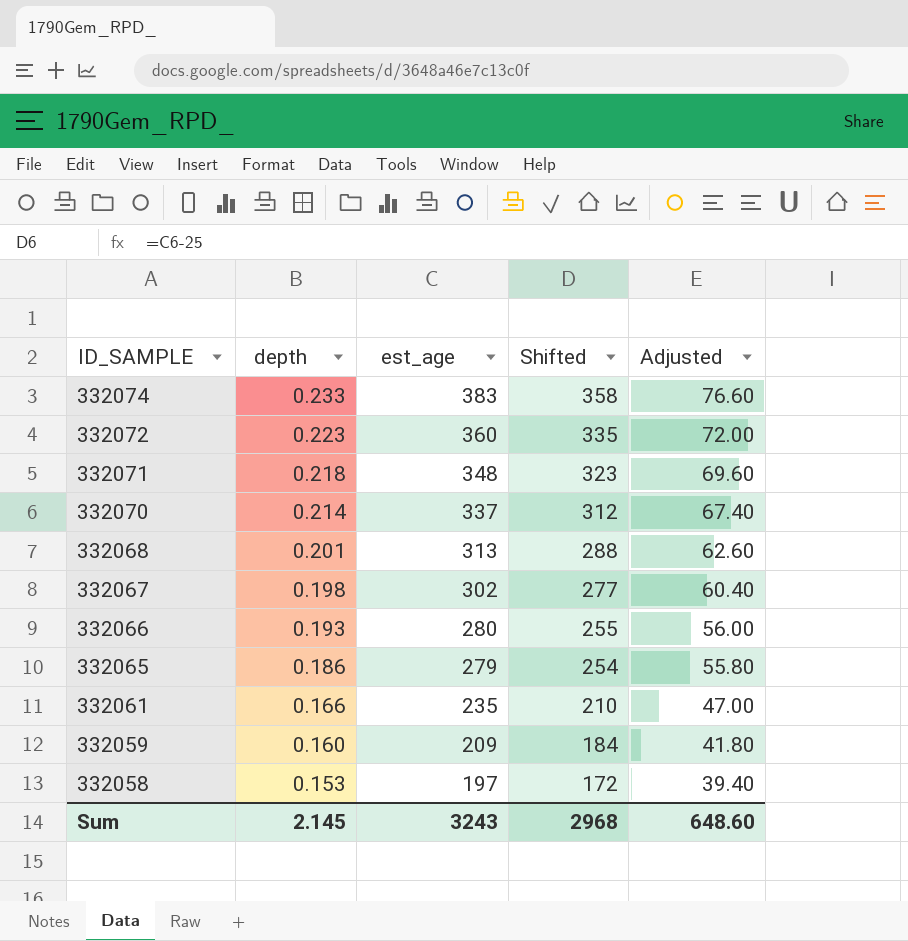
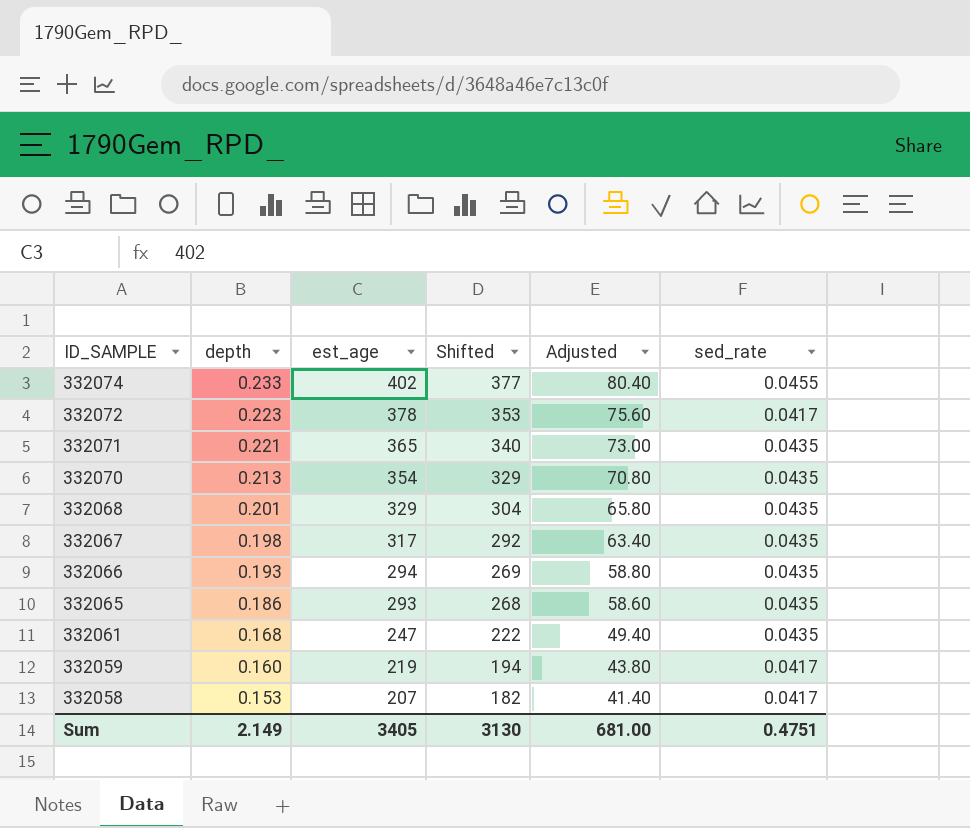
column sed_rate | position: none -> 6
332074 | est_age: 383 -> 402
332074 | Shifted: 358 -> 377
332074 | Adjusted: 76.60 -> 80.40
332072 | est_age: 360 -> 378
332072 | Shifted: 335 -> 353
332072 | Adjusted: 72.00 -> 75.60
332071 | depth: 0.218 -> 0.221
332071 | est_age: 348 -> 365
332071 | Shifted: 323 -> 340
332071 | Adjusted: 69.60 -> 73.00
332070 | depth: 0.214 -> 0.213
332070 | est_age: 337 -> 354
332070 | Shifted: 312 -> 329
332070 | Adjusted: 67.40 -> 70.80
332068 | est_age: 313 -> 329
332068 | Shifted: 288 -> 304
332068 | Adjusted: 62.60 -> 65.80
332067 | est_age: 302 -> 317
332067 | Shifted: 277 -> 292
332067 | Adjusted: 60.40 -> 63.40
332066 | est_age: 280 -> 294
332066 | Shifted: 255 -> 269
332066 | Adjusted: 56.00 -> 58.80
332065 | est_age: 279 -> 293
332065 | Shifted: 254 -> 268
332065 | Adjusted: 55.80 -> 58.60
332061 | depth: 0.166 -> 0.168
332061 | est_age: 235 -> 247
332061 | Shifted: 210 -> 222
332061 | Adjusted: 47.00 -> 49.40
332059 | est_age: 209 -> 219
332059 | Shifted: 184 -> 194
332059 | Adjusted: 41.80 -> 43.80
332058 | est_age: 197 -> 207
332058 | Shifted: 172 -> 182
332058 | Adjusted: 39.40 -> 41.40
Sum | depth: 2.145 -> 2.149
Sum | est_age: 3243 -> 3405
Sum | Shifted: 2968 -> 3130
Sum | Adjusted: 648.60 -> 681.00

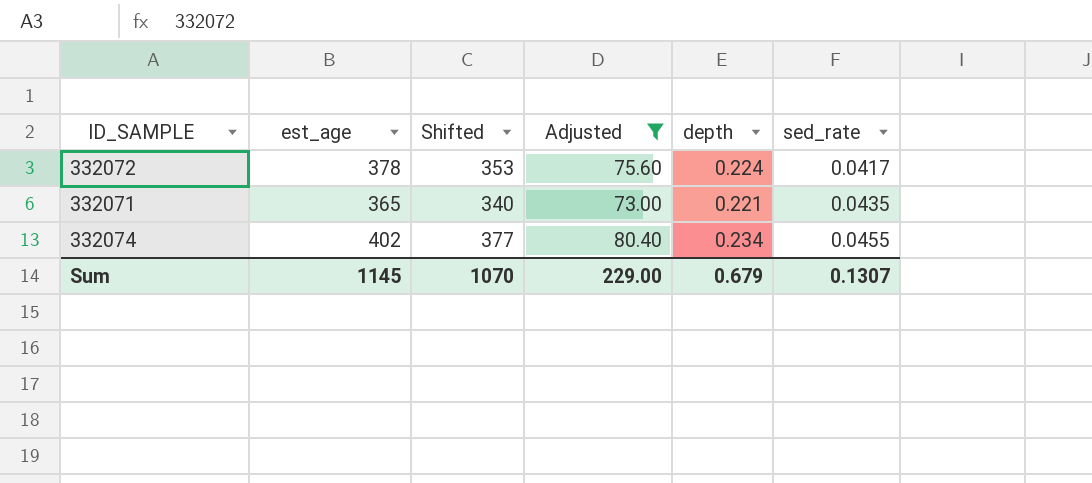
filter: none -> Adjusted >= 73.00
row order: ID_SAMPLE descending -> sed_rate ascending
column depth | position: 2 -> 5
332072 | depth: 0.223 -> 0.224
332074 | depth: 0.233 -> 0.234
Sum | est_age: 3405 -> 1145
Sum | Shifted: 3130 -> 1070
Sum | Adjusted: 681.00 -> 229.00
Sum | depth: 2.149 -> 0.679
Sum | sed_rate: 0.4751 -> 0.1307

